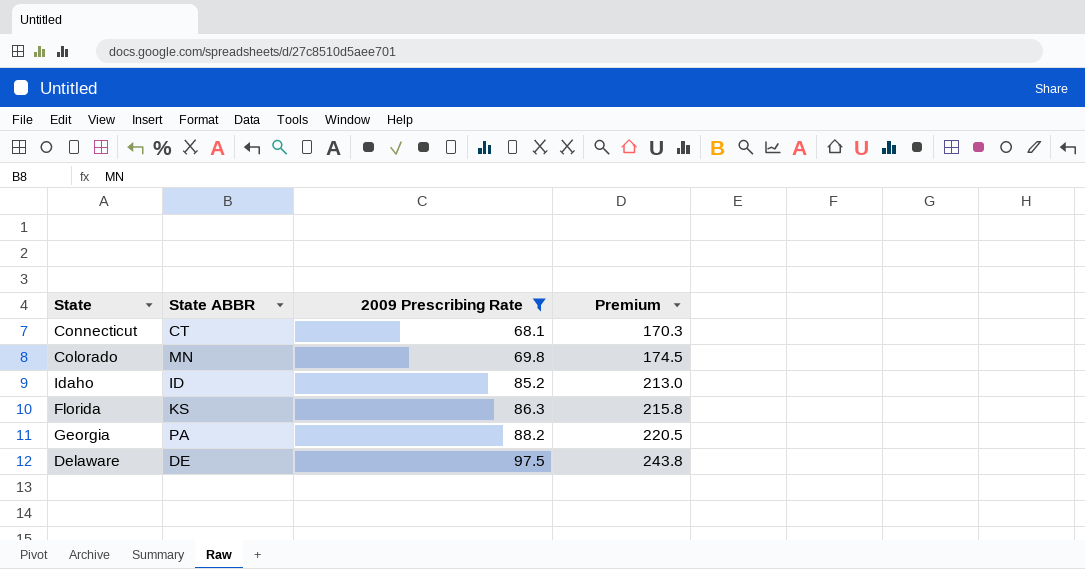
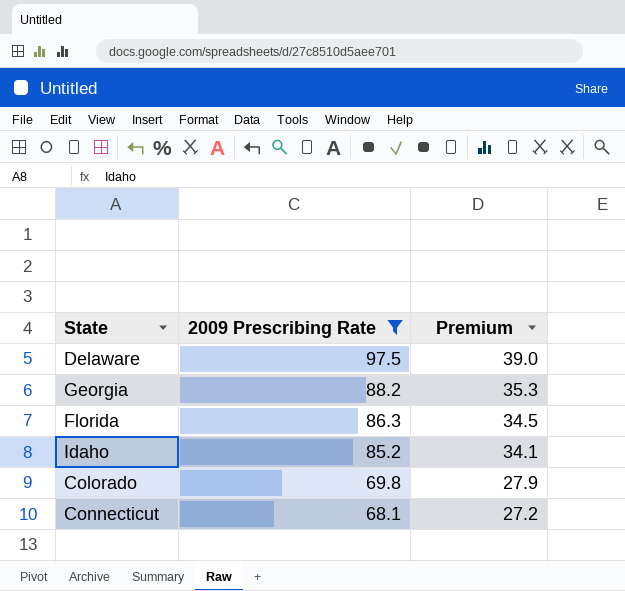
row order: 2009 Prescribing Rate ascending -> 2009 Prescribing Rate descending
column State ABBR | position: 2 -> none
column Premium | formula: [2009 Prescribing Rate] * 2.5 -> [2009 Prescribing Rate] * 0.4

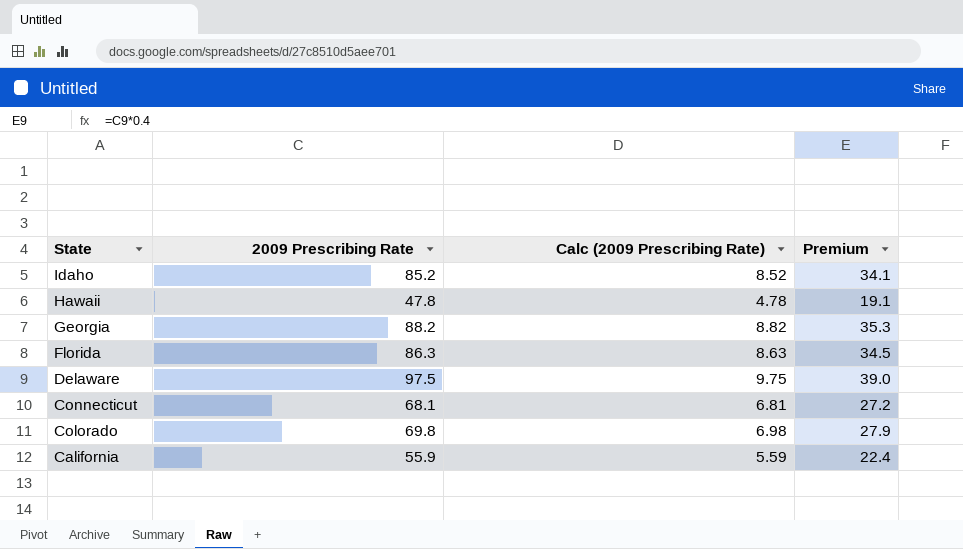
filter: 2009 Prescribing Rate >= 68.1 -> none
row order: 2009 Prescribing Rate descending -> State descending
column Calc (2009 Prescribing Rate) | formula: none -> [2009 Prescribing Rate] * 0.1

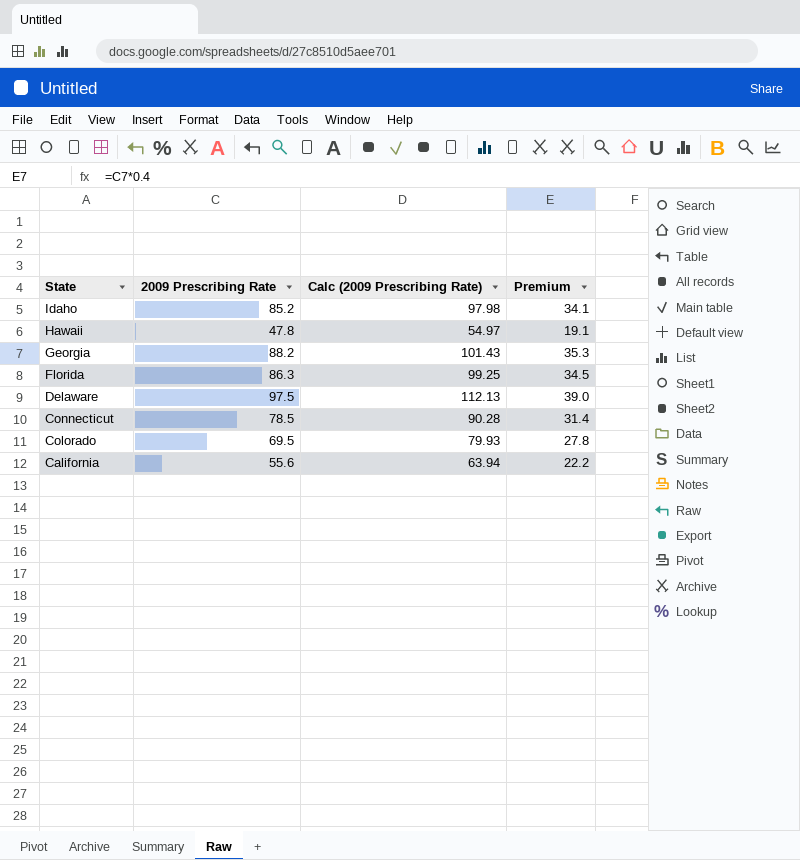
column Calc (2009 Prescribing Rate) | formula: [2009 Prescribing Rate] * 0.1 -> [2009 Prescribing Rate] * 1.15
Connecticut | 2009 Prescribing Rate: 68.1 -> 78.5
Connecticut | Premium: 27.2 -> 31.4
Colorado | 2009 Prescribing Rate: 69.8 -> 69.5
Colorado | Premium: 27.9 -> 27.8
California | 2009 Prescribing Rate: 55.9 -> 55.6
California | Premium: 22.4 -> 22.2

